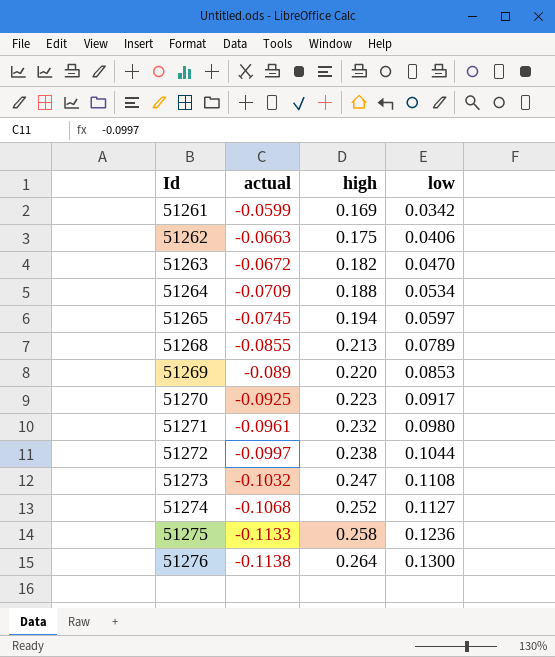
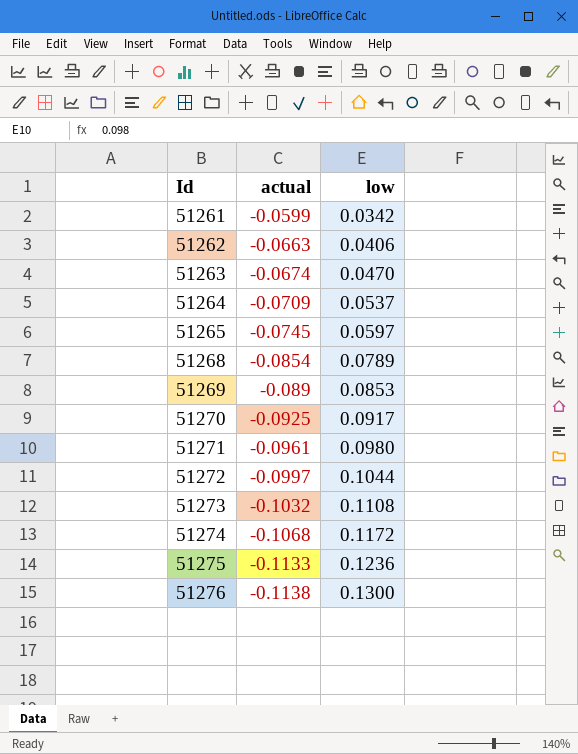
column high | position: 3 -> none
51263 | actual: -0.0672 -> -0.0674
51264 | low: 0.0534 -> 0.0537
51268 | actual: -0.0855 -> -0.0854
51274 | low: 0.1127 -> 0.1172

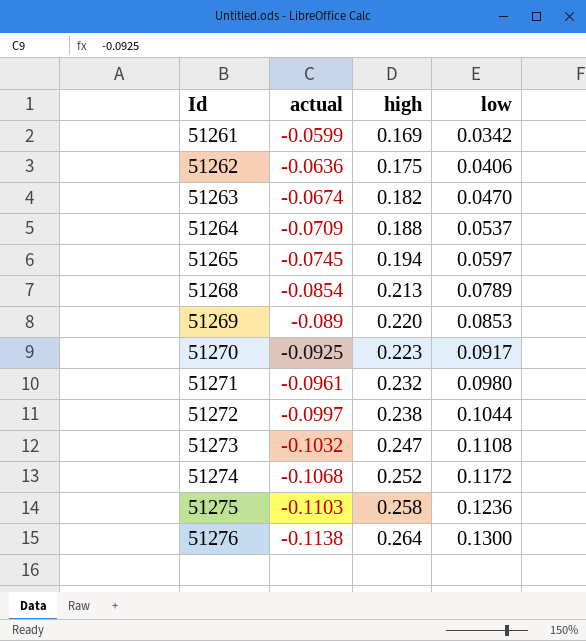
column high | position: none -> 3
51262 | actual: -0.0663 -> -0.0636
51275 | actual: -0.1133 -> -0.1103

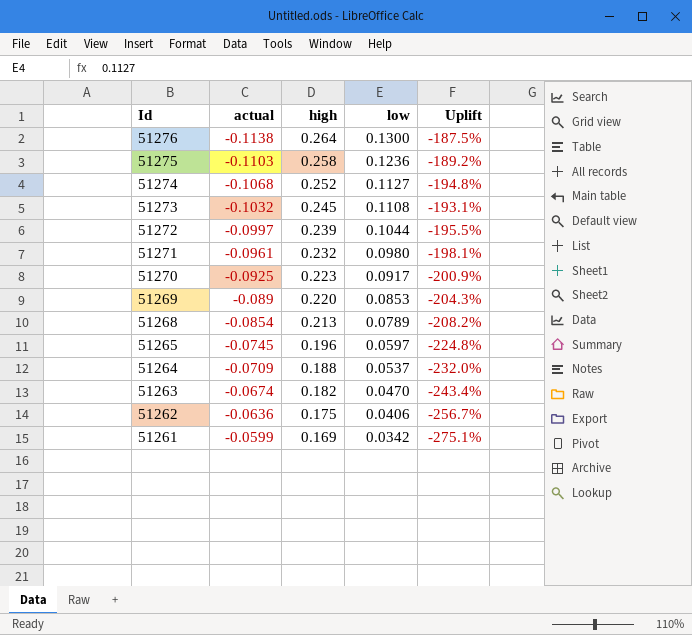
row order: Id ascending -> Id descending
column Uplift | formula: none -> ([actual] - [low]) / [low]
51274 | low: 0.1172 -> 0.1127
51273 | high: 0.247 -> 0.245
51272 | high: 0.238 -> 0.239
51265 | high: 0.194 -> 0.196

